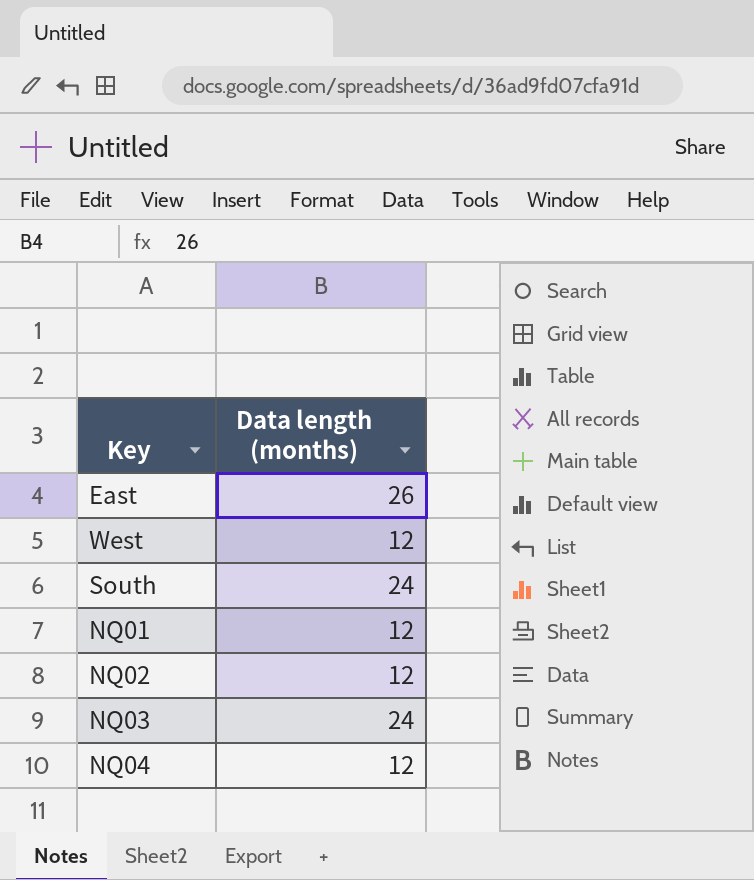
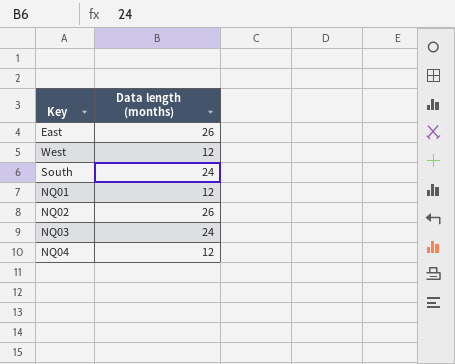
NQ02 | Data length (months): 12 -> 26

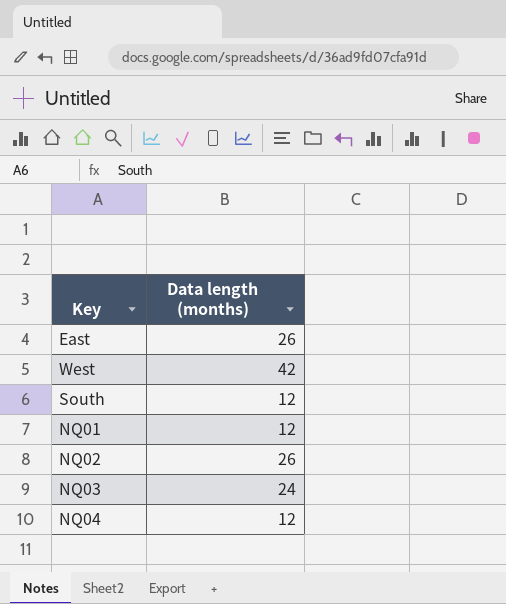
West | Data length (months): 12 -> 42
South | Data length (months): 24 -> 12

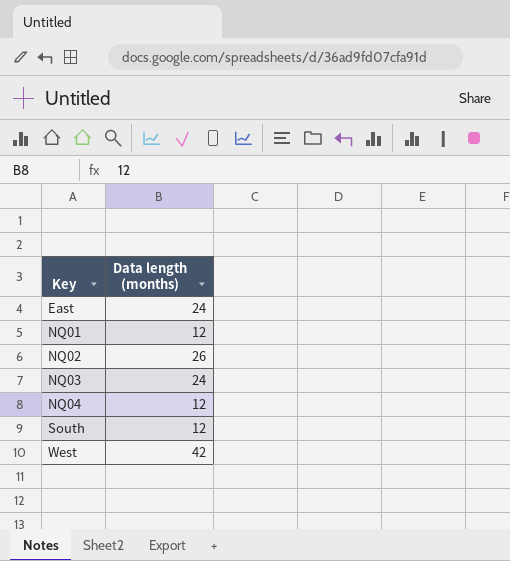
row order: none -> Key ascending
East | Data length (months): 26 -> 24

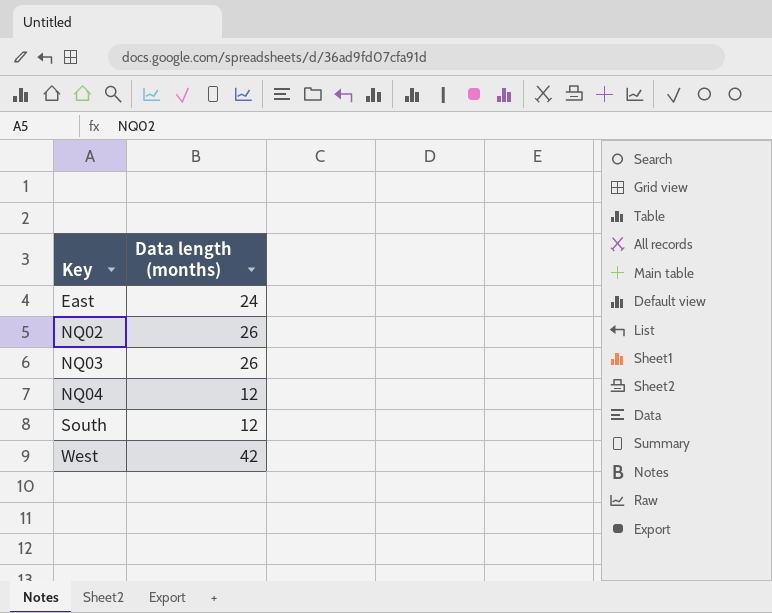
row NQ01: 12 -> none
NQ03 | Data length (months): 24 -> 26

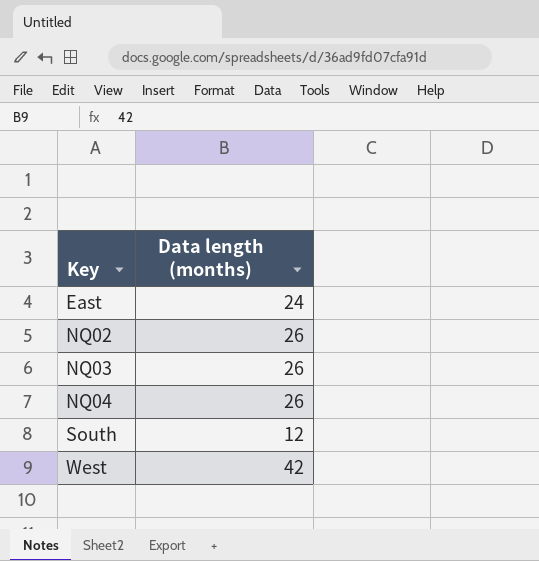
NQ04 | Data length (months): 12 -> 26

